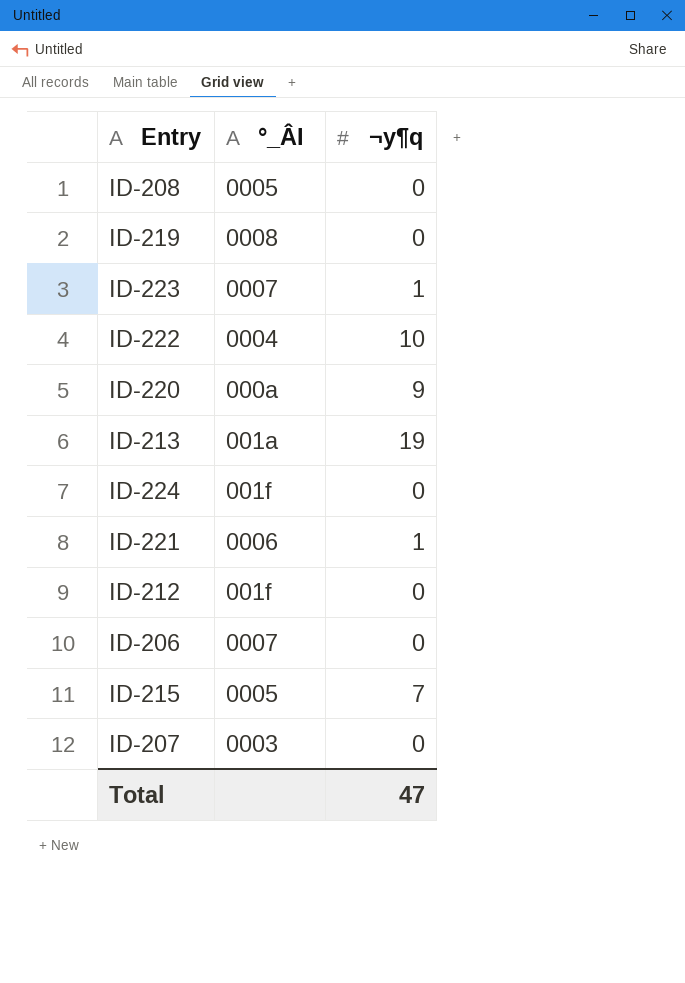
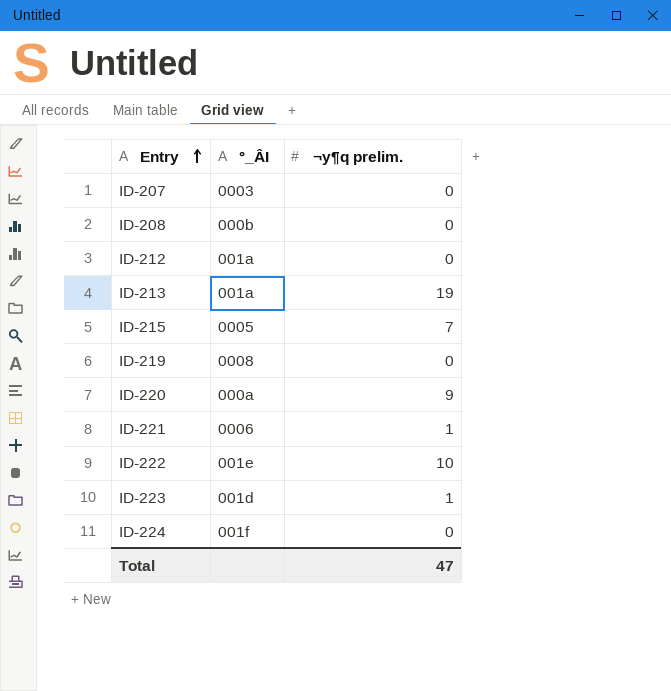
row order: none -> Entry ascending
column name: ¬y¶q -> ¬y¶q prelim.
row ID-206: 0007 | 0 -> none
ID-208 | °_ÂI: 0005 -> 000b
ID-212 | °_ÂI: 001f -> 001a
ID-222 | °_ÂI: 0004 -> 001e
ID-223 | °_ÂI: 0007 -> 001d

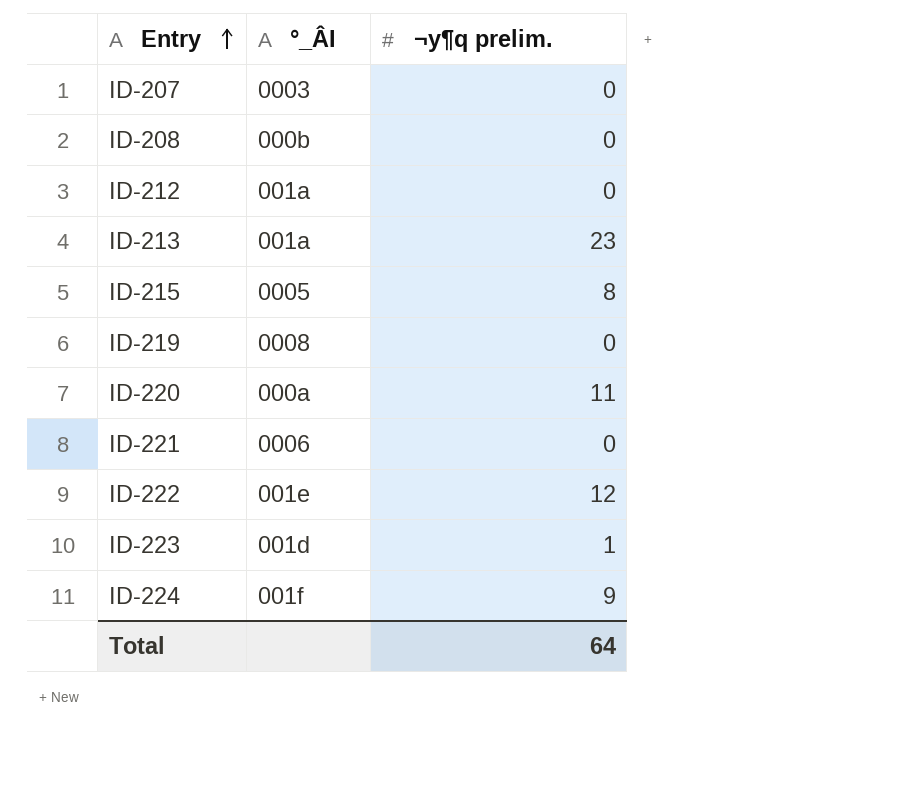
ID-213 | ¬y¶q prelim.: 19 -> 23
ID-215 | ¬y¶q prelim.: 7 -> 8
ID-220 | ¬y¶q prelim.: 9 -> 11
ID-221 | ¬y¶q prelim.: 1 -> 0
ID-222 | ¬y¶q prelim.: 10 -> 12
ID-224 | ¬y¶q prelim.: 0 -> 9
Total | ¬y¶q prelim.: 47 -> 64

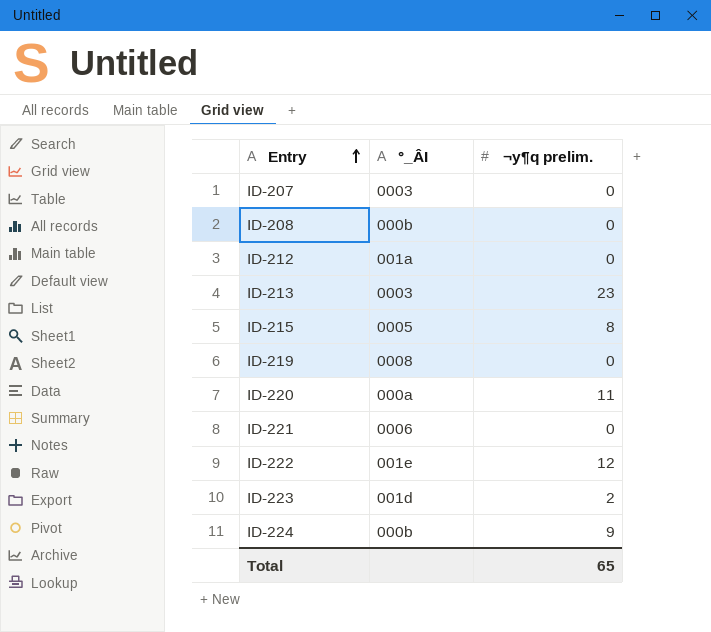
ID-213 | °_ÂI: 001a -> 0003
ID-223 | ¬y¶q prelim.: 1 -> 2
ID-224 | °_ÂI: 001f -> 000b
Total | ¬y¶q prelim.: 64 -> 65

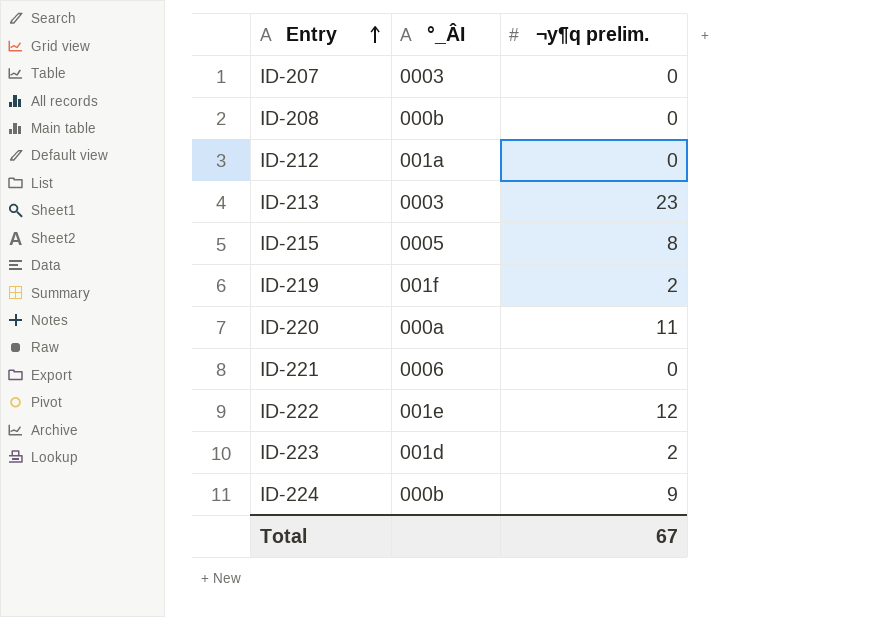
ID-219 | °_ÂI: 0008 -> 001f
ID-219 | ¬y¶q prelim.: 0 -> 2
Total | ¬y¶q prelim.: 65 -> 67

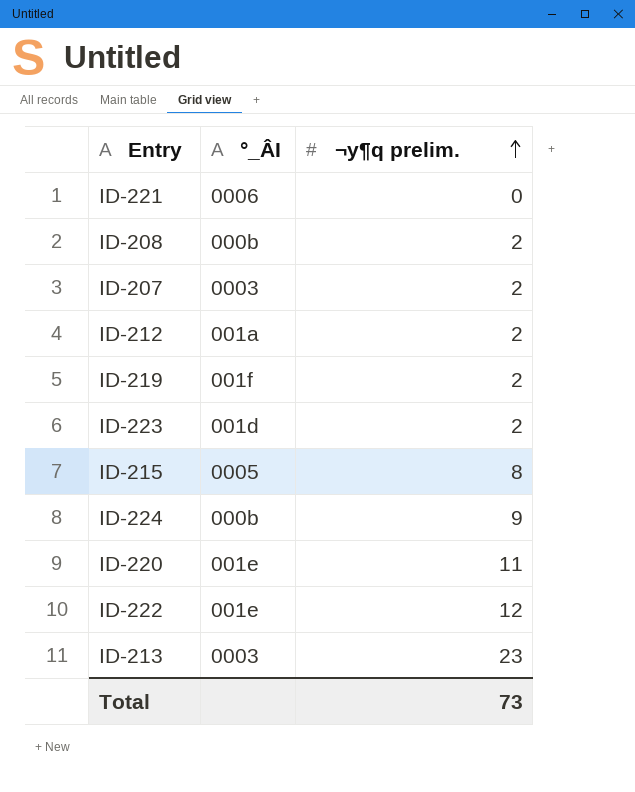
row order: Entry ascending -> ¬y¶q prelim. ascending
ID-208 | ¬y¶q prelim.: 0 -> 2
ID-207 | ¬y¶q prelim.: 0 -> 2
ID-212 | ¬y¶q prelim.: 0 -> 2
ID-220 | °_ÂI: 000a -> 001e
Total | ¬y¶q prelim.: 67 -> 73

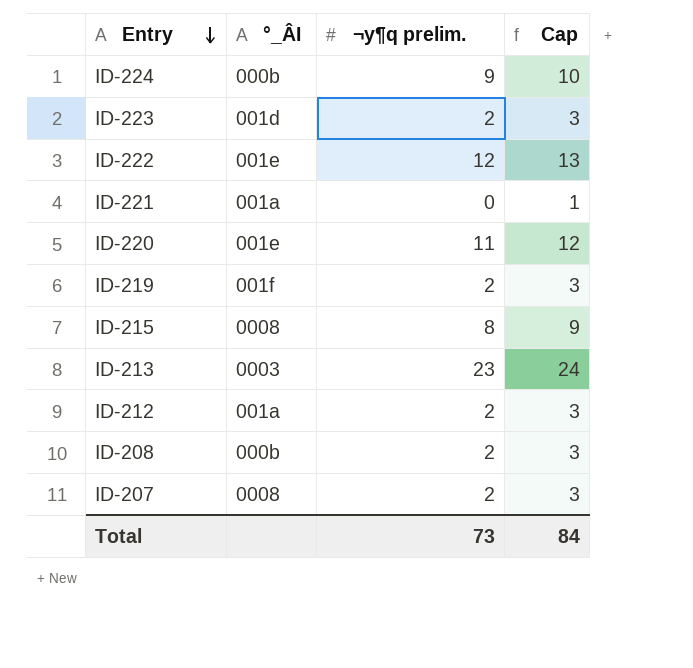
row order: ¬y¶q prelim. ascending -> Entry descending
column Cap | formula: none -> [¬y¶q prelim.] + 1
ID-221 | °_ÂI: 0006 -> 001a
ID-215 | °_ÂI: 0005 -> 0008
ID-207 | °_ÂI: 0003 -> 0008

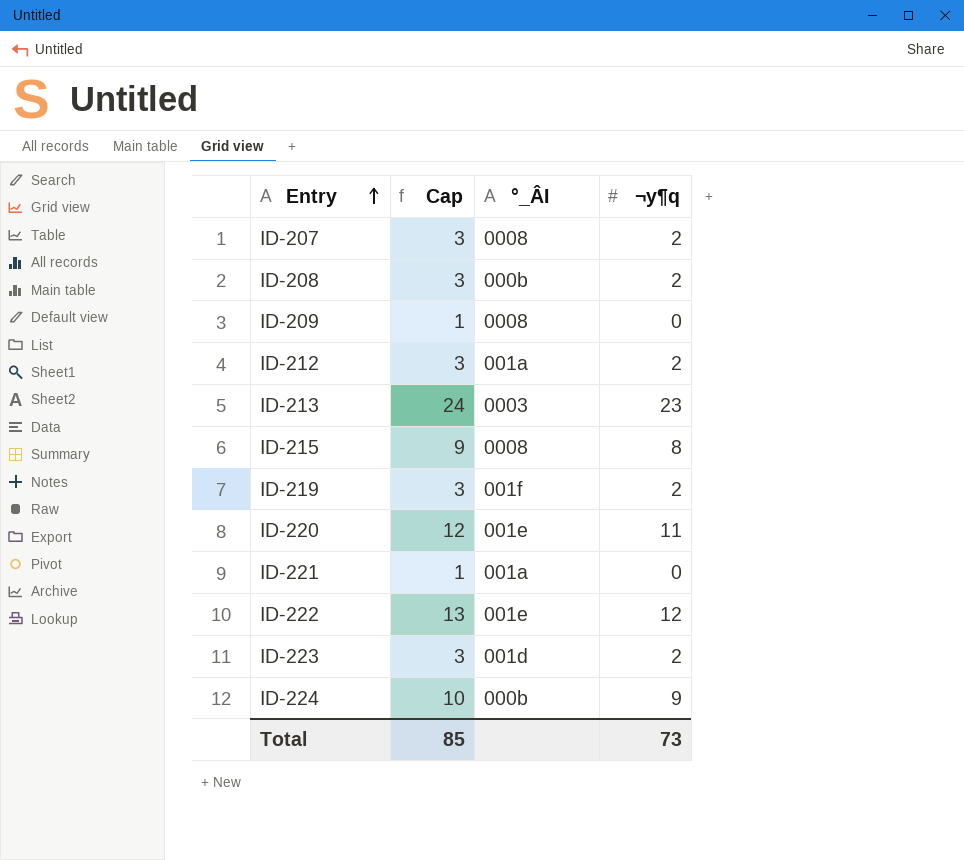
row order: Entry descending -> Entry ascending
column Cap | position: 4 -> 2
column name: ¬y¶q prelim. -> ¬y¶q
row ID-209: none -> 1 | 0008 | 0
Total | Cap: 84 -> 85

